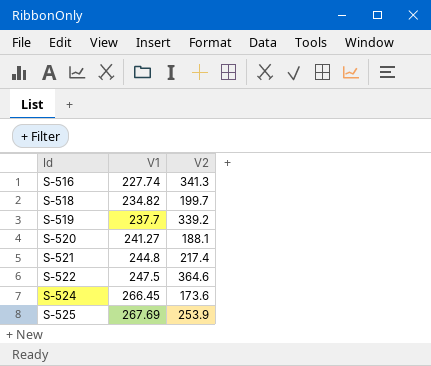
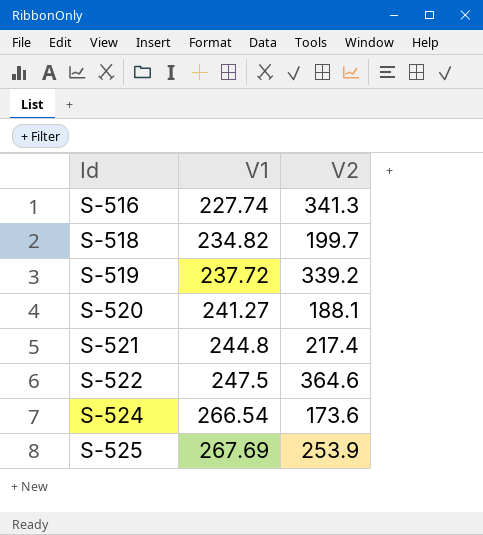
S-519 | V1: 237.7 -> 237.72
S-524 | V1: 266.45 -> 266.54

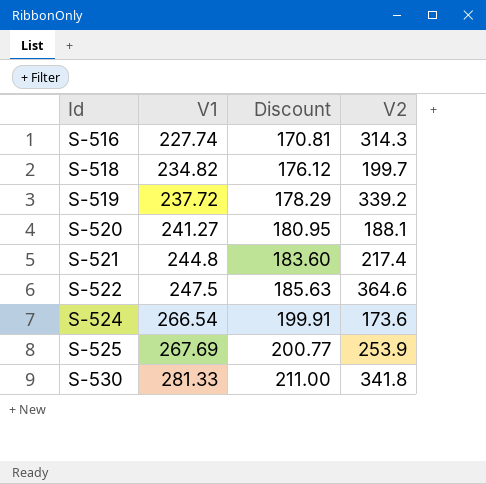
column Discount | formula: none -> [V1] * 0.75
S-516 | V2: 341.3 -> 314.3
row S-530: none -> 281.33 | 211.00 | 341.8

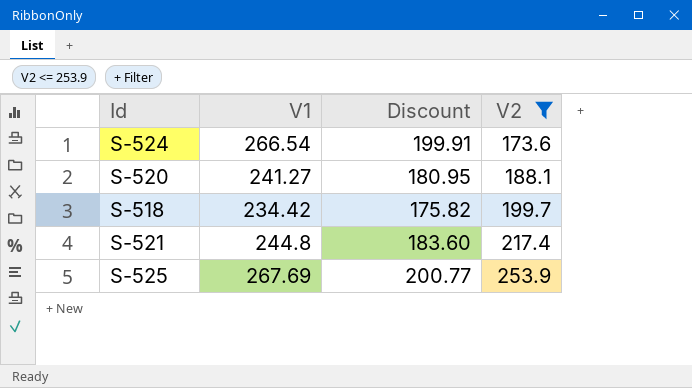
filter: none -> V2 <= 253.9
row order: Id ascending -> V2 ascending
S-518 | V1: 234.82 -> 234.42
S-518 | Discount: 176.12 -> 175.82

